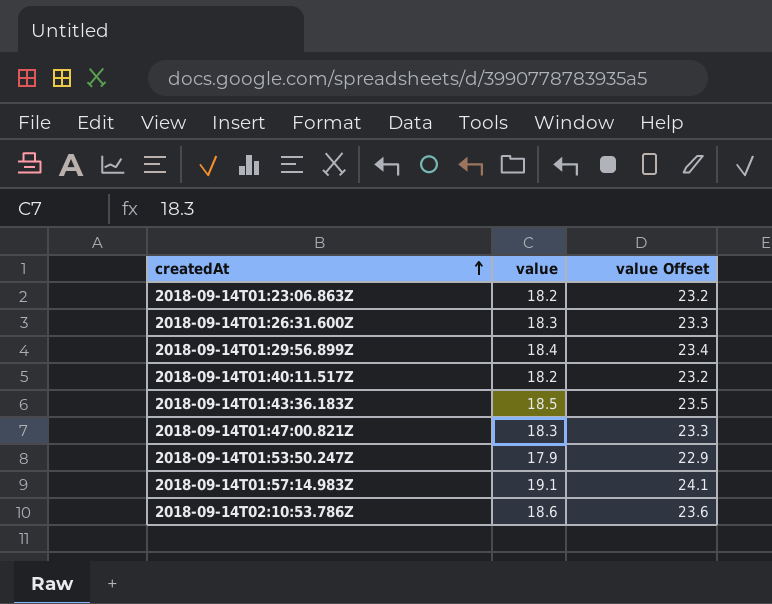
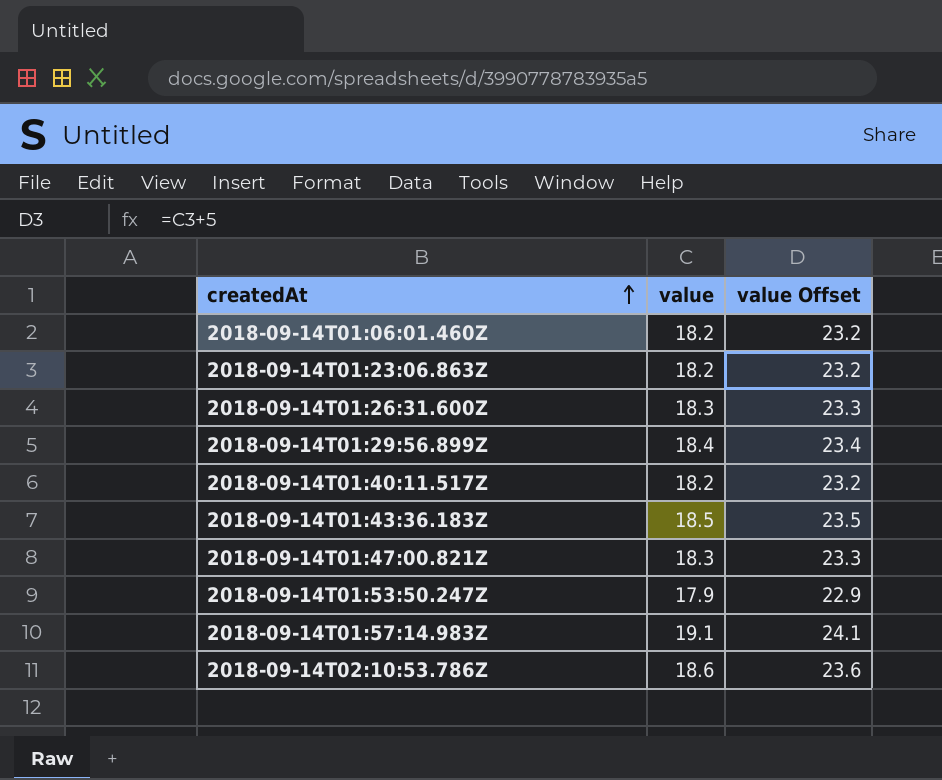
row 2018-09-14T01:06:01.460Z: none -> 18.2 | 23.2

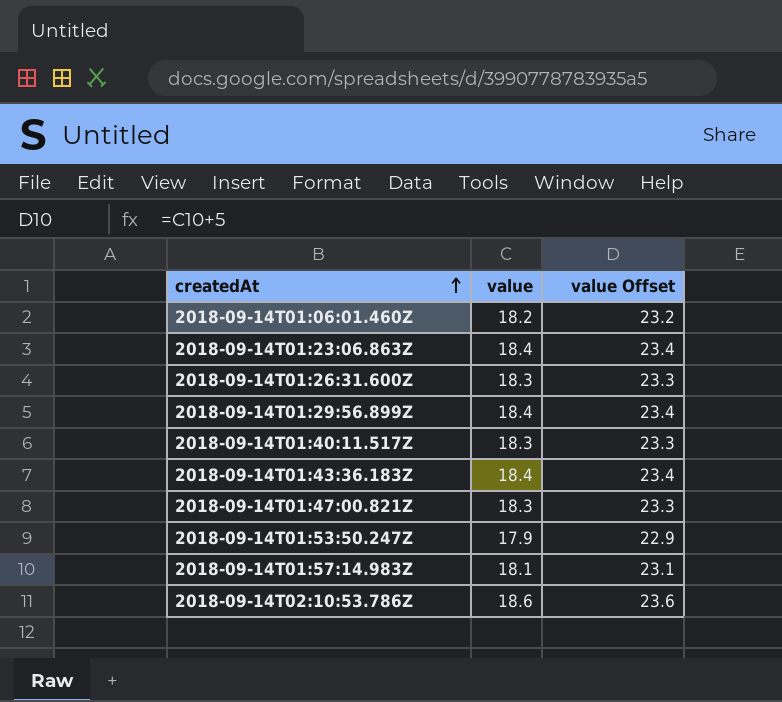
2018-09-14T01:23:06.863Z | value: 18.2 -> 18.4
2018-09-14T01:23:06.863Z | value Offset: 23.2 -> 23.4
2018-09-14T01:40:11.517Z | value: 18.2 -> 18.3
2018-09-14T01:40:11.517Z | value Offset: 23.2 -> 23.3
2018-09-14T01:43:36.183Z | value: 18.5 -> 18.4
2018-09-14T01:43:36.183Z | value Offset: 23.5 -> 23.4
2018-09-14T01:57:14.983Z | value: 19.1 -> 18.1
2018-09-14T01:57:14.983Z | value Offset: 24.1 -> 23.1

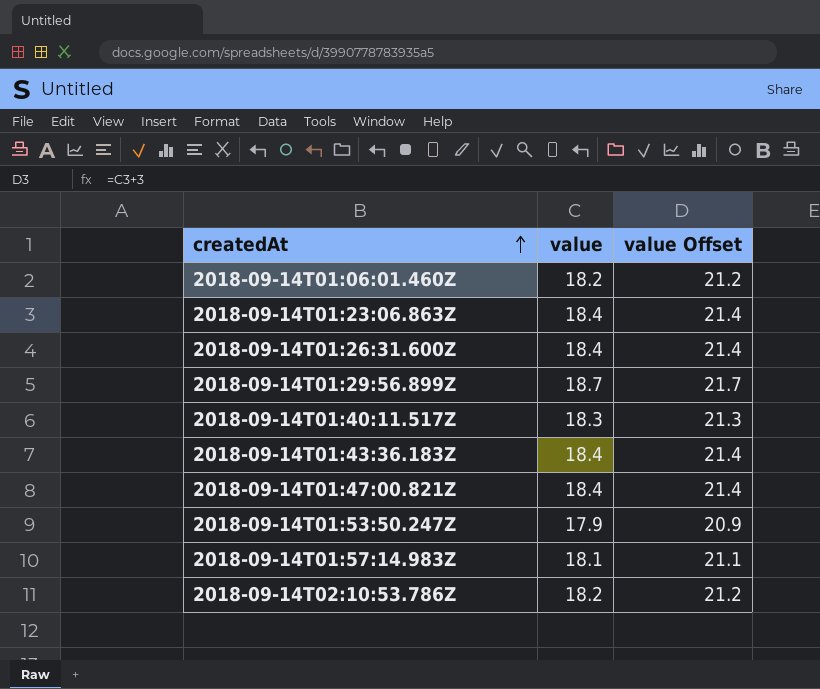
column value Offset | formula: [value] + 5 -> [value] + 3
2018-09-14T01:26:31.600Z | value: 18.3 -> 18.4
2018-09-14T01:29:56.899Z | value: 18.4 -> 18.7
2018-09-14T01:47:00.821Z | value: 18.3 -> 18.4
2018-09-14T02:10:53.786Z | value: 18.6 -> 18.2

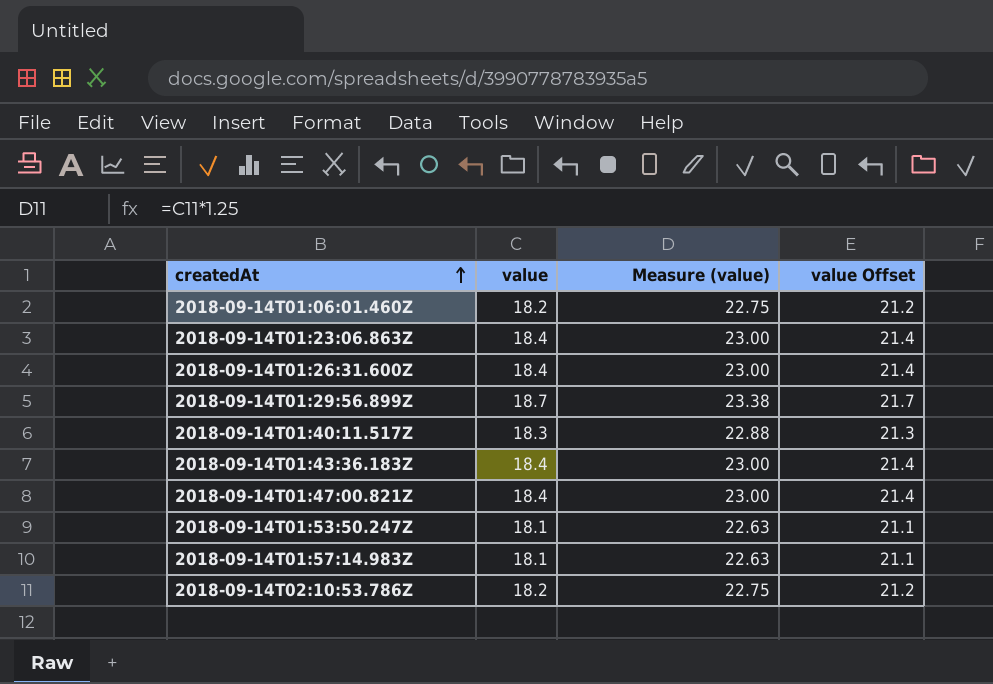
column Measure (value) | formula: none -> [value] * 1.25
2018-09-14T01:53:50.247Z | value: 17.9 -> 18.1
2018-09-14T01:53:50.247Z | value Offset: 20.9 -> 21.1

